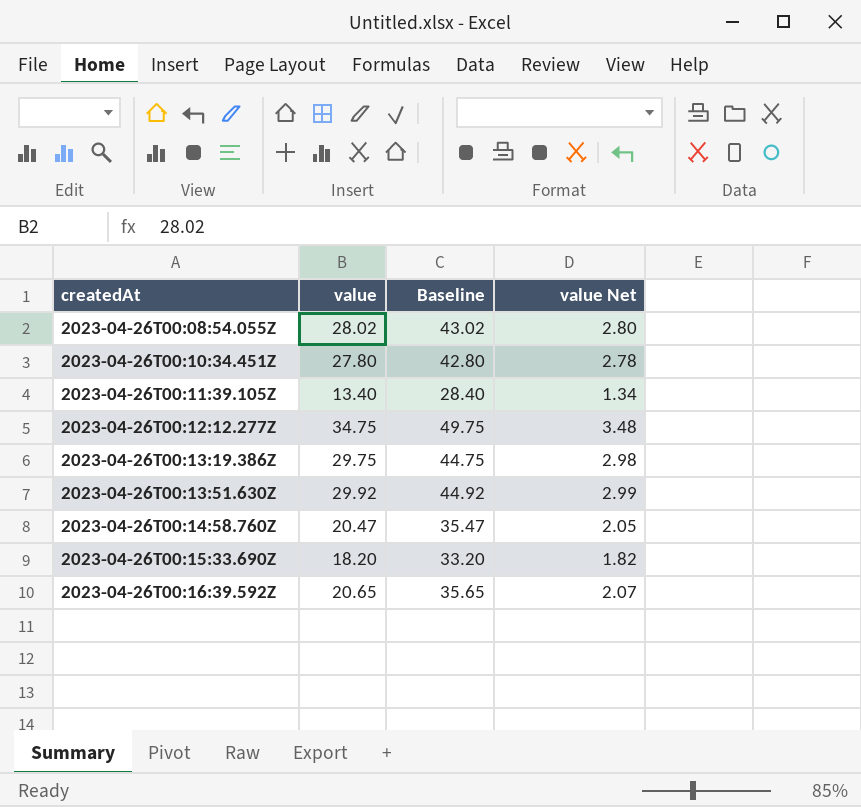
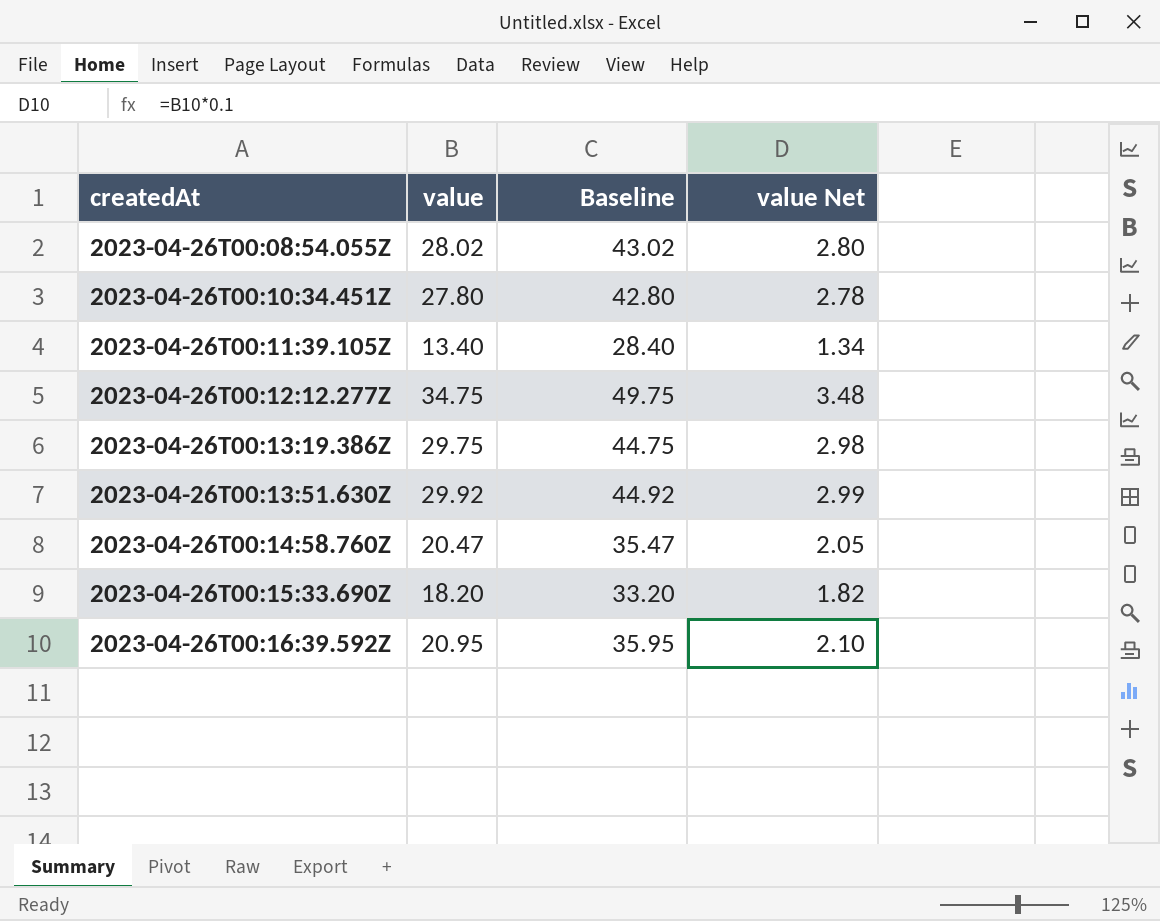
2023-04-26T00:16:39.592Z | value: 20.65 -> 20.95
2023-04-26T00:16:39.592Z | Baseline: 35.65 -> 35.95
2023-04-26T00:16:39.592Z | value Net: 2.07 -> 2.10

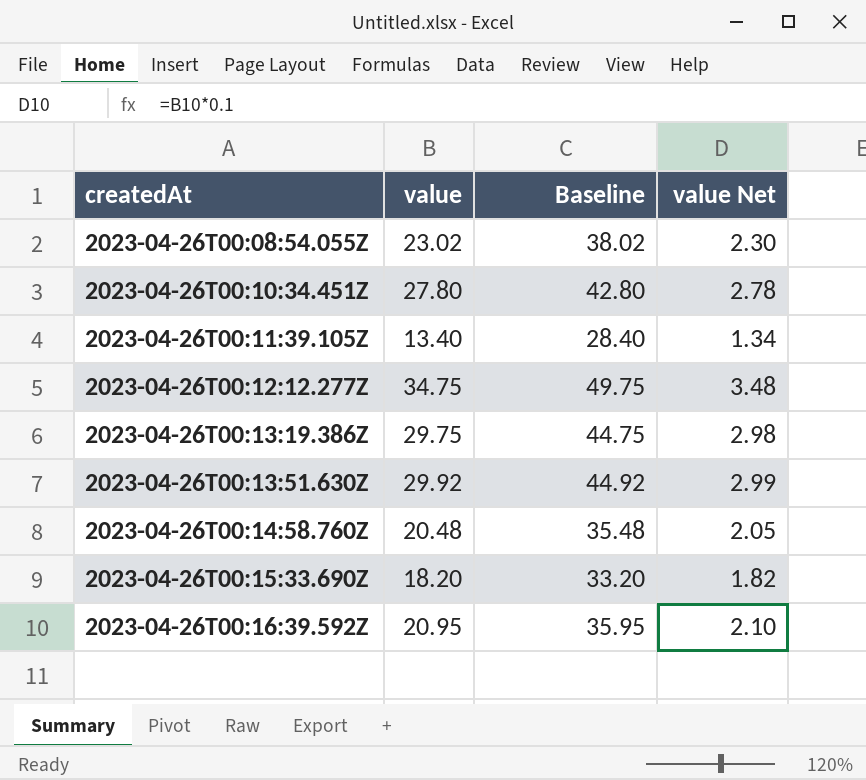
2023-04-26T00:08:54.055Z | value: 28.02 -> 23.02
2023-04-26T00:08:54.055Z | Baseline: 43.02 -> 38.02
2023-04-26T00:08:54.055Z | value Net: 2.80 -> 2.30
2023-04-26T00:14:58.760Z | value: 20.47 -> 20.48
2023-04-26T00:14:58.760Z | Baseline: 35.47 -> 35.48

